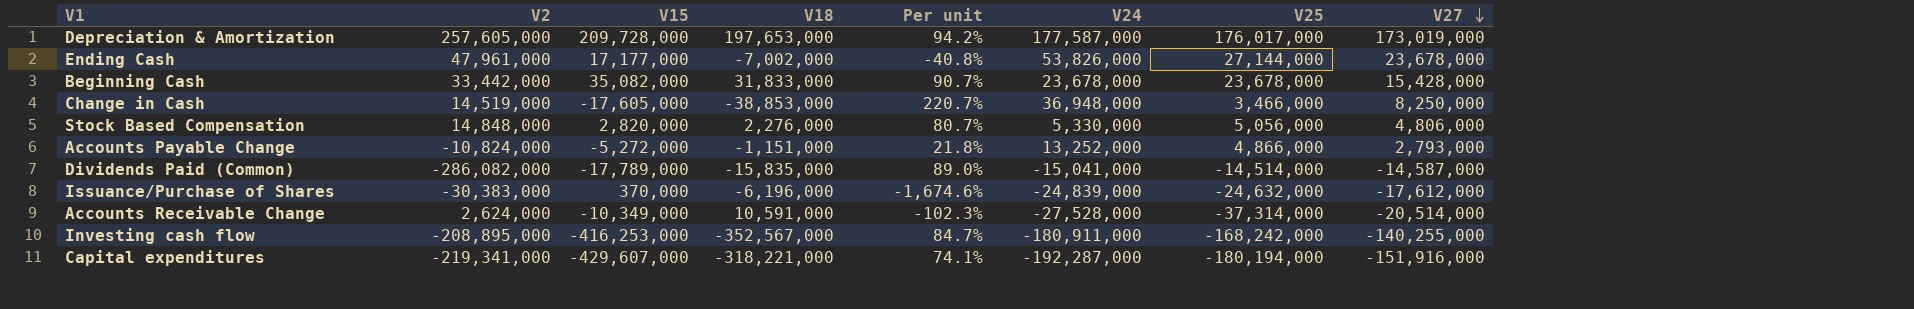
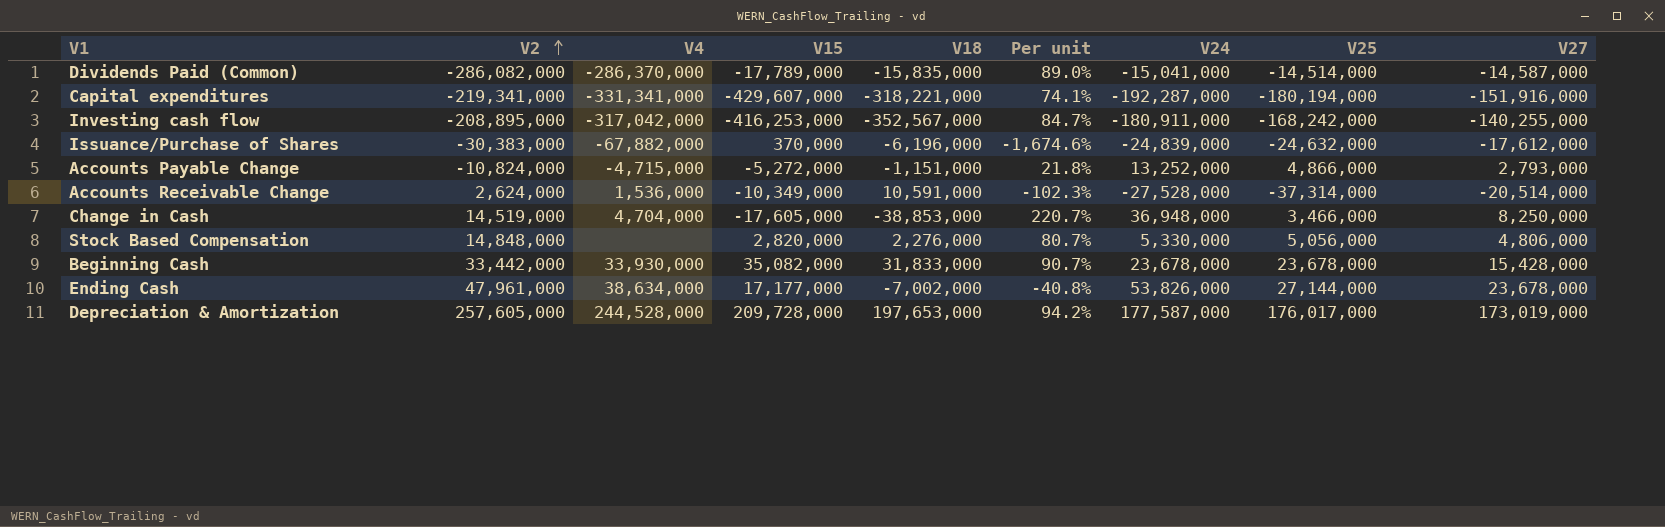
row order: V27 descending -> V2 ascending
column V4 | position: none -> 3

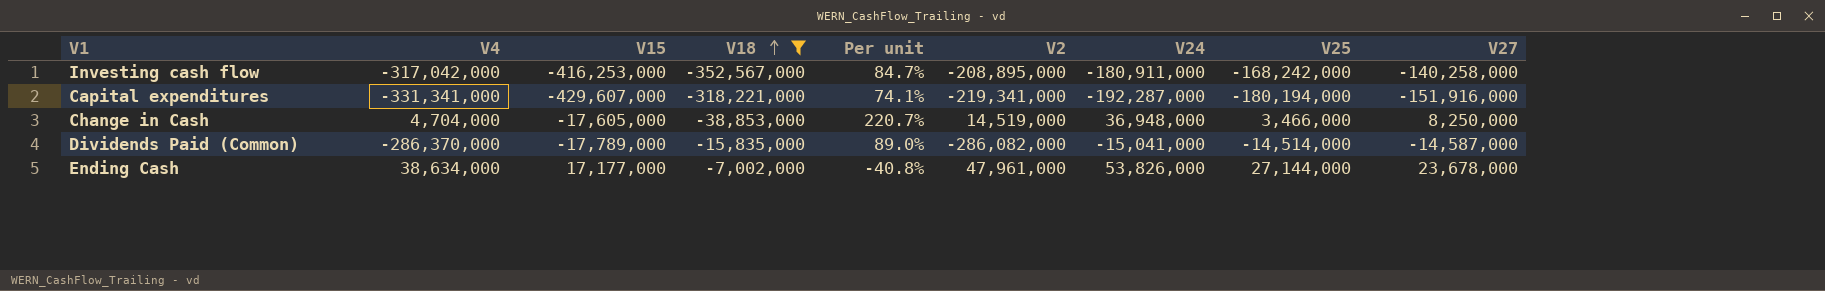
filter: none -> V18 <= -7,002,000
row order: V2 ascending -> V18 ascending
column V2 | position: 2 -> 6
Investing cash flow | V27: -140,255,000 -> -140,258,000

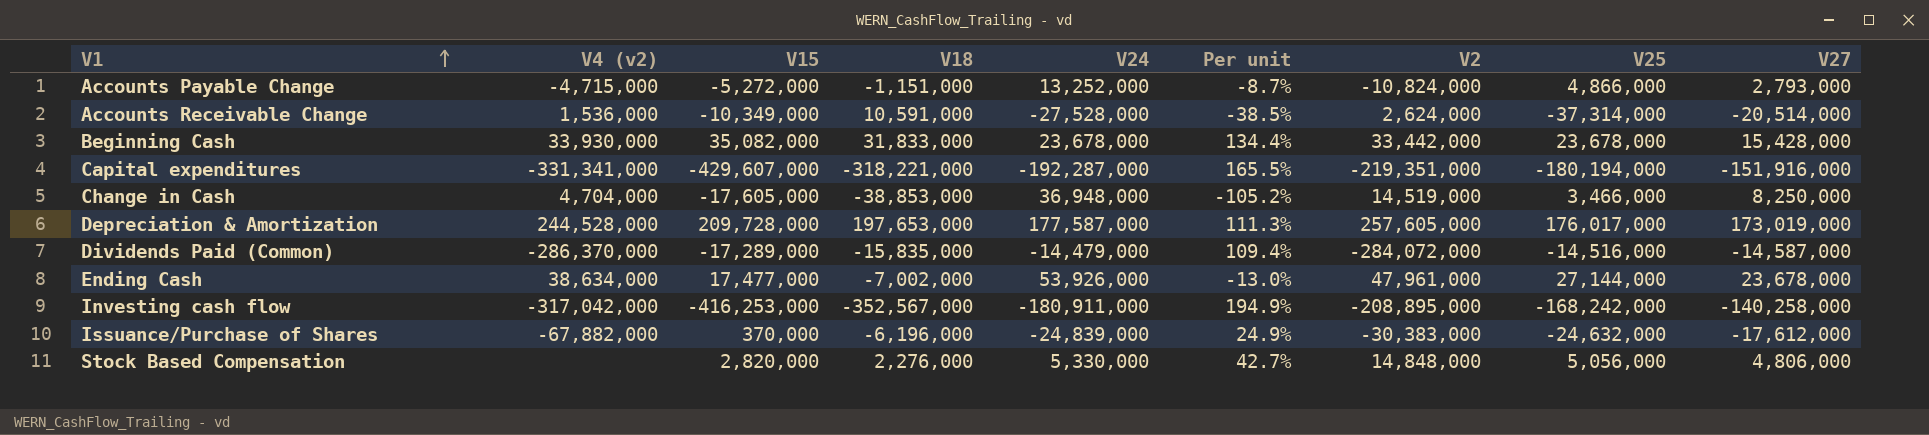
filter: V18 <= -7,002,000 -> none
row order: V18 ascending -> V1 ascending
column name: V4 -> V4 (v2)
column V24 | position: 7 -> 5
column Per unit | formula: [V18] / [V15] -> [V18] / [V24]
Capital expenditures | V2: -219,341,000 -> -219,351,000
Dividends Paid (Common) | V15: -17,789,000 -> -17,289,000
Dividends Paid (Common) | V24: -15,041,000 -> -14,479,000
Dividends Paid (Common) | V2: -286,082,000 -> -284,072,000
Dividends Paid (Common) | V25: -14,514,000 -> -14,516,000
Ending Cash | V15: 17,177,000 -> 17,477,000
Ending Cash | V24: 53,826,000 -> 53,926,000

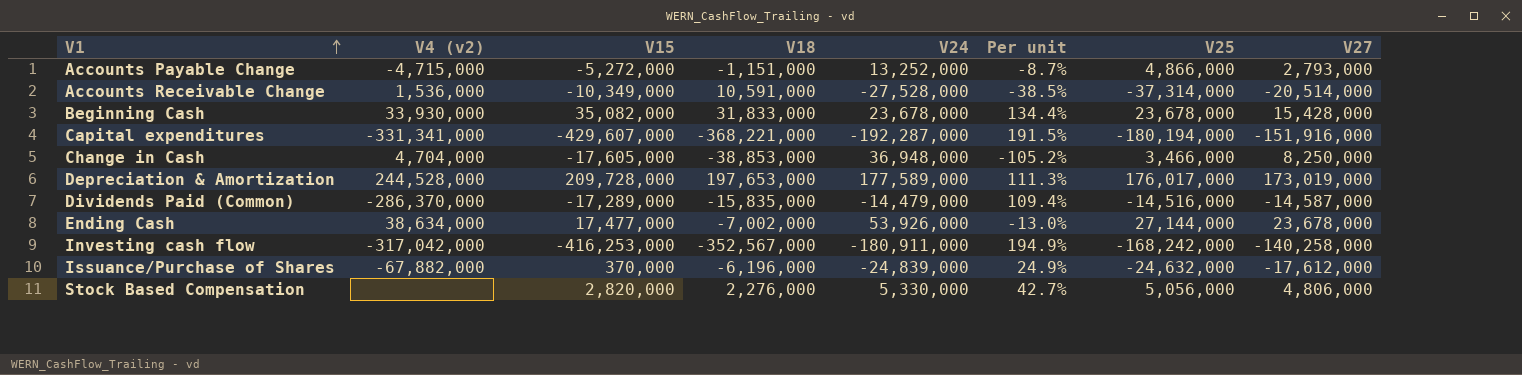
column V2 | position: 7 -> none
Capital expenditures | V18: -318,221,000 -> -368,221,000
Capital expenditures | Per unit: 165.5% -> 191.5%
Depreciation & Amortization | V24: 177,587,000 -> 177,589,000

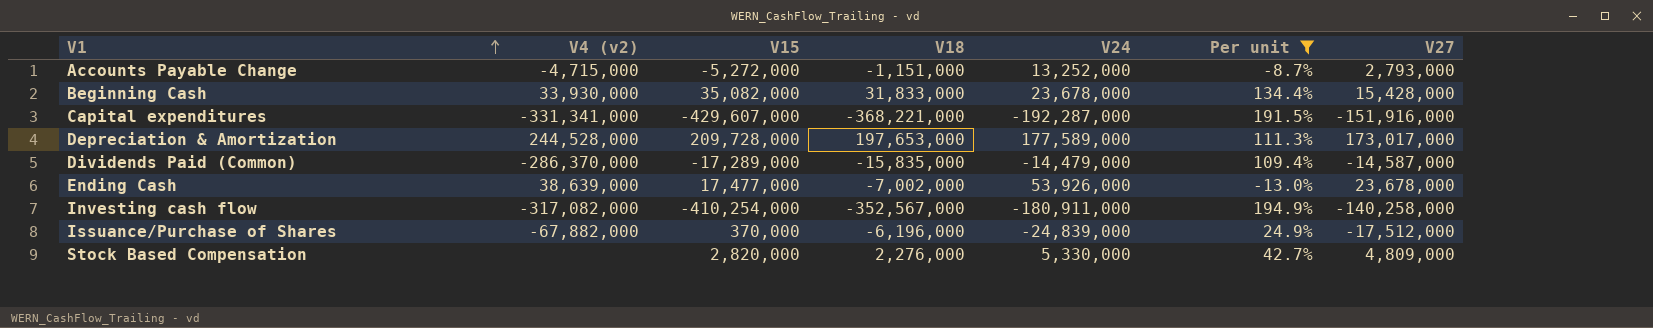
filter: none -> Per unit >= -13.0%
column V25 | position: 7 -> none
Depreciation & Amortization | V27: 173,019,000 -> 173,017,000
Ending Cash | V4 (v2): 38,634,000 -> 38,639,000
Investing cash flow | V4 (v2): -317,042,000 -> -317,082,000
Investing cash flow | V15: -416,253,000 -> -410,254,000
Issuance/Purchase of Shares | V27: -17,612,000 -> -17,512,000
Stock Based Compensation | V27: 4,806,000 -> 4,809,000

